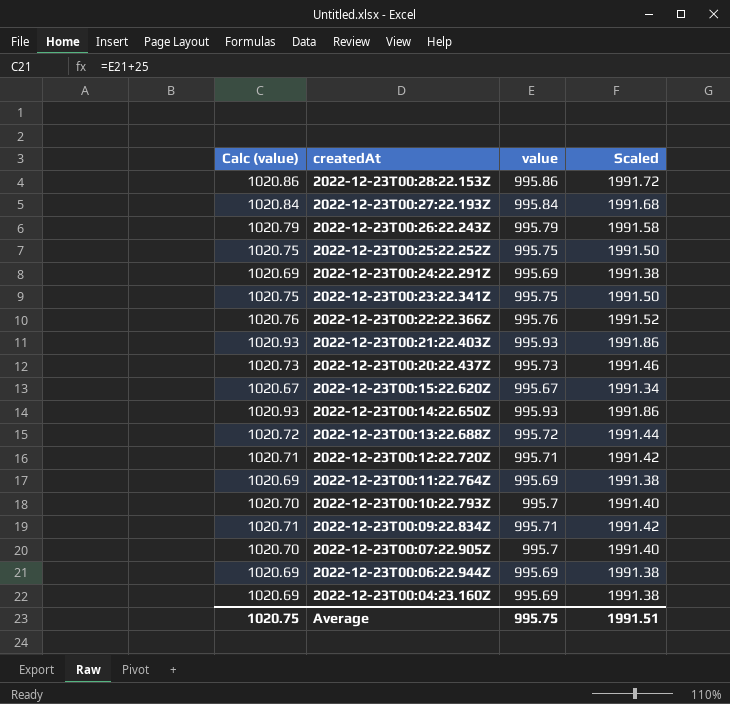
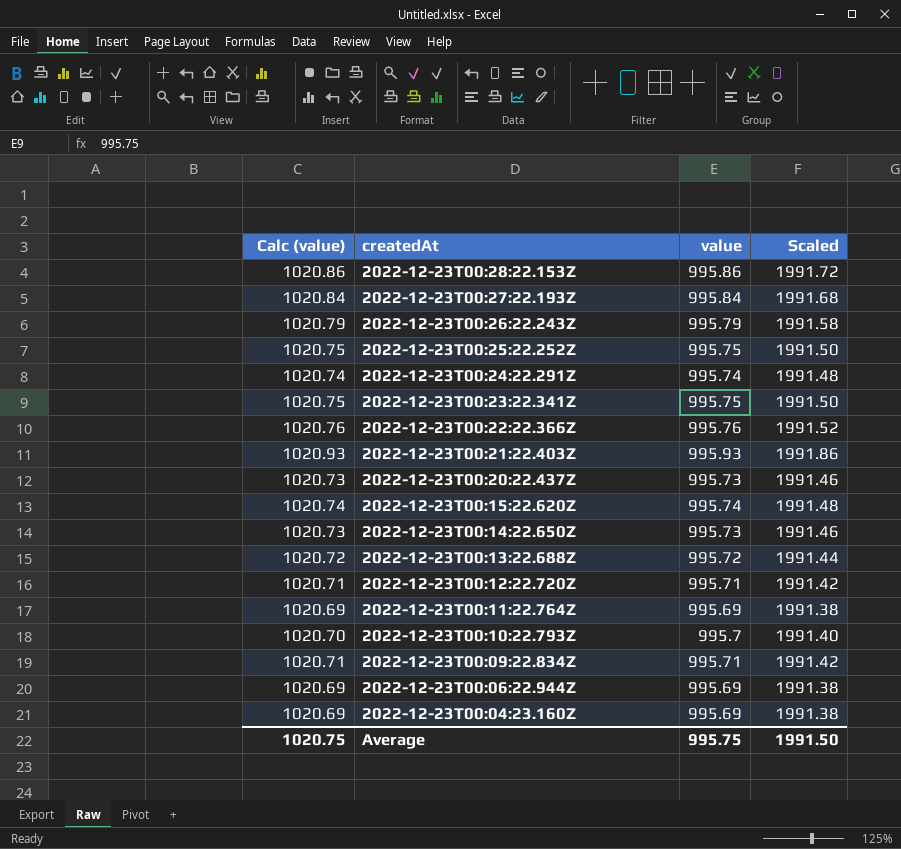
row 2022-12-23T00:07:22.905Z: 1020.70 | 995.7 | 1991.40 -> none
2022-12-23T00:24:22.291Z | Calc (value): 1020.69 -> 1020.74
2022-12-23T00:24:22.291Z | value: 995.69 -> 995.74
2022-12-23T00:24:22.291Z | Scaled: 1991.38 -> 1991.48
2022-12-23T00:15:22.620Z | Calc (value): 1020.67 -> 1020.74
2022-12-23T00:15:22.620Z | value: 995.67 -> 995.74
2022-12-23T00:15:22.620Z | Scaled: 1991.34 -> 1991.48
2022-12-23T00:14:22.650Z | Calc (value): 1020.93 -> 1020.73
2022-12-23T00:14:22.650Z | value: 995.93 -> 995.73
2022-12-23T00:14:22.650Z | Scaled: 1991.86 -> 1991.46
Average | Scaled: 1991.51 -> 1991.50

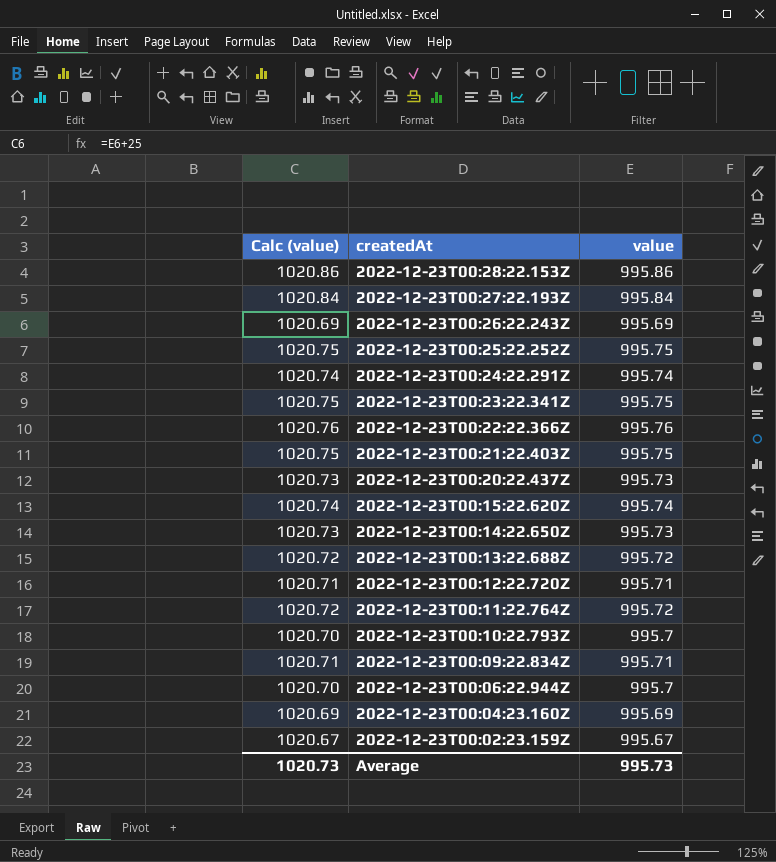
column Scaled | formula: [value] * 2 -> none
2022-12-23T00:26:22.243Z | Calc (value): 1020.79 -> 1020.69
2022-12-23T00:26:22.243Z | value: 995.79 -> 995.69
2022-12-23T00:21:22.403Z | Calc (value): 1020.93 -> 1020.75
2022-12-23T00:21:22.403Z | value: 995.93 -> 995.75
2022-12-23T00:11:22.764Z | Calc (value): 1020.69 -> 1020.72
2022-12-23T00:11:22.764Z | value: 995.69 -> 995.72
2022-12-23T00:06:22.944Z | Calc (value): 1020.69 -> 1020.70
2022-12-23T00:06:22.944Z | value: 995.69 -> 995.7
row 2022-12-23T00:02:23.159Z: none -> 1020.67 | 995.67
Average | Calc (value): 1020.75 -> 1020.73
Average | value: 995.75 -> 995.73

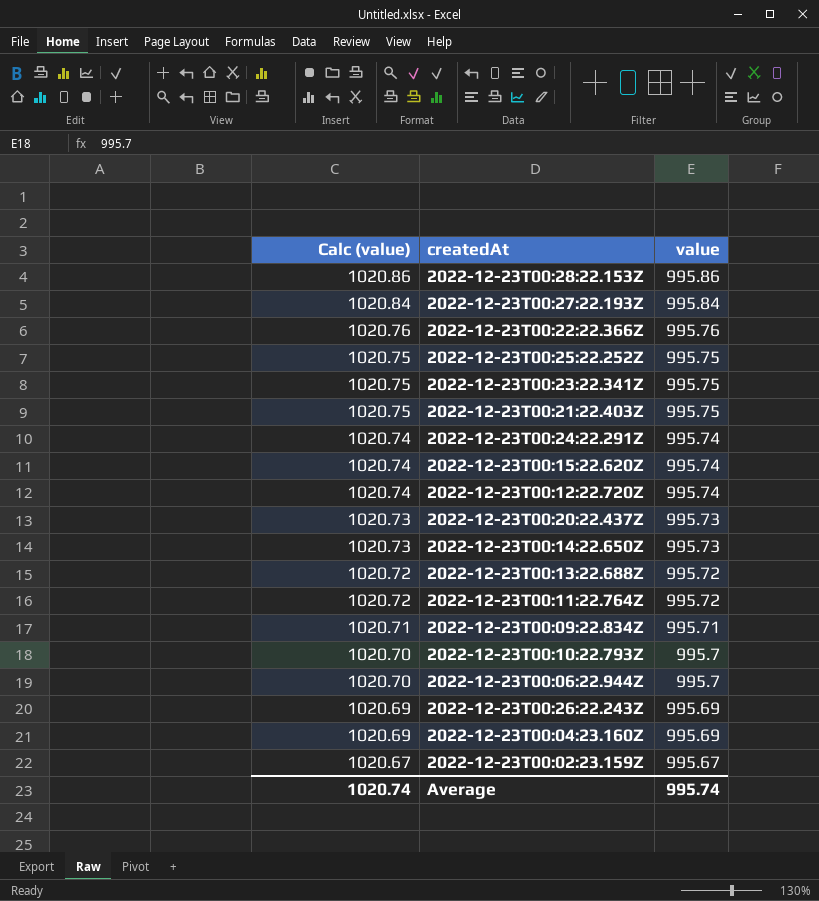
row order: createdAt descending -> Calc (value) descending
2022-12-23T00:12:22.720Z | Calc (value): 1020.71 -> 1020.74
2022-12-23T00:12:22.720Z | value: 995.71 -> 995.74
Average | Calc (value): 1020.73 -> 1020.74
Average | value: 995.73 -> 995.74

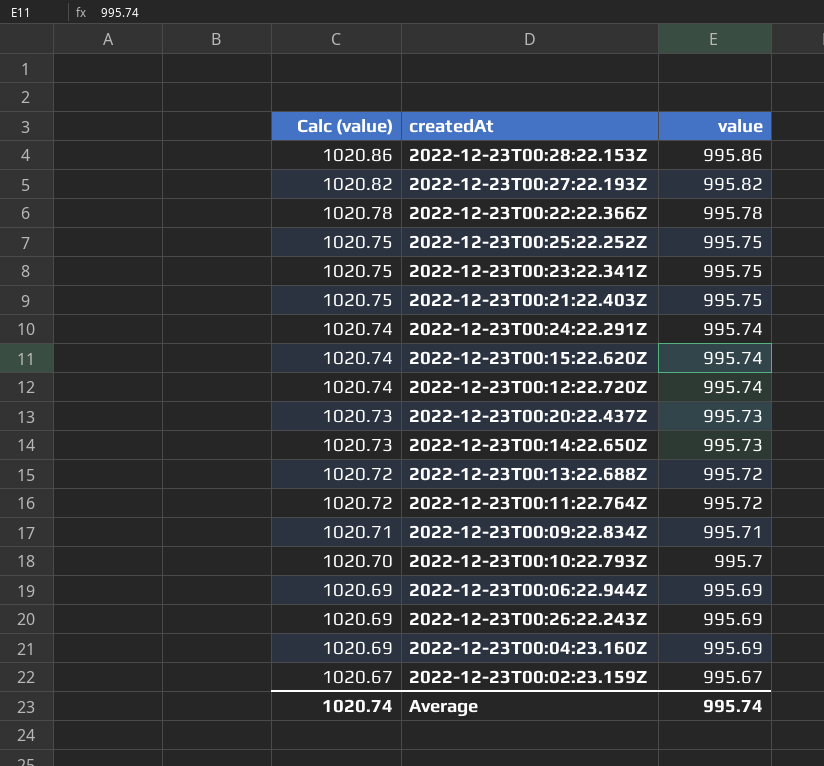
2022-12-23T00:27:22.193Z | Calc (value): 1020.84 -> 1020.82
2022-12-23T00:27:22.193Z | value: 995.84 -> 995.82
2022-12-23T00:22:22.366Z | Calc (value): 1020.76 -> 1020.78
2022-12-23T00:22:22.366Z | value: 995.76 -> 995.78
2022-12-23T00:06:22.944Z | Calc (value): 1020.70 -> 1020.69
2022-12-23T00:06:22.944Z | value: 995.7 -> 995.69

